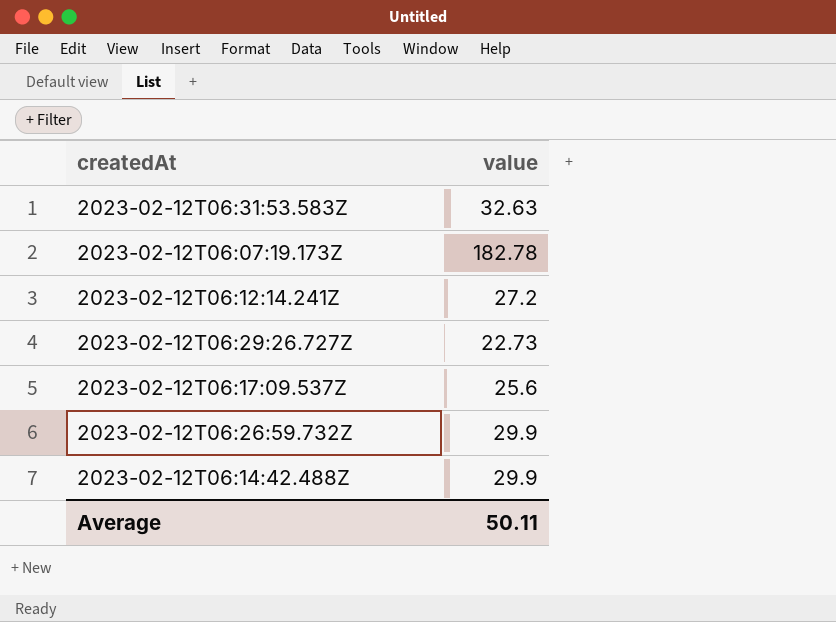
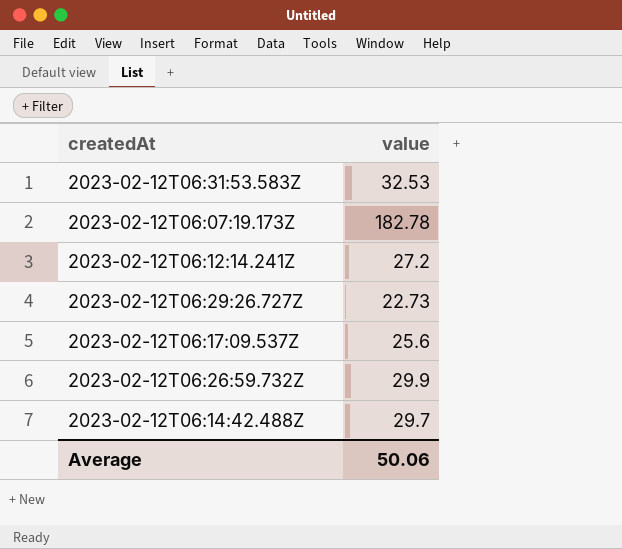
2023-02-12T06:31:53.583Z | value: 32.63 -> 32.53
2023-02-12T06:14:42.488Z | value: 29.9 -> 29.7
Average | value: 50.11 -> 50.06

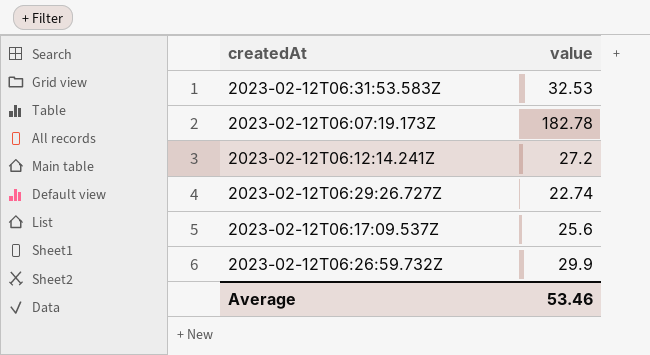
row 2023-02-12T06:14:42.488Z: 29.7 -> none
2023-02-12T06:29:26.727Z | value: 22.73 -> 22.74
Average | value: 50.06 -> 53.46

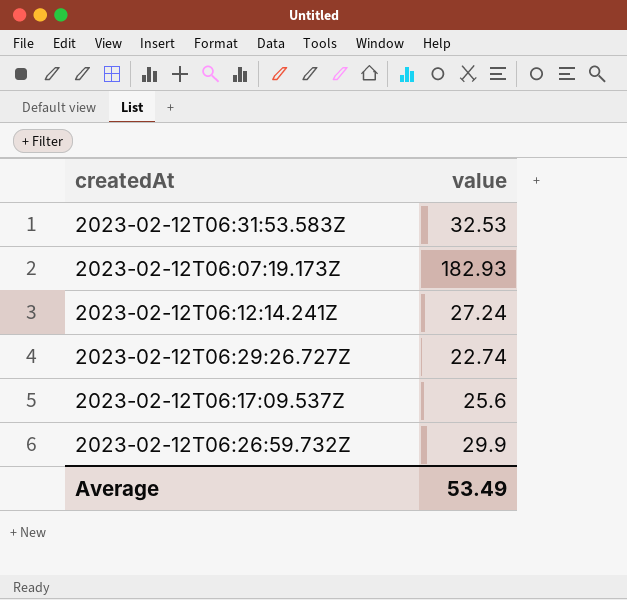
2023-02-12T06:07:19.173Z | value: 182.78 -> 182.93
2023-02-12T06:12:14.241Z | value: 27.2 -> 27.24
Average | value: 53.46 -> 53.49

